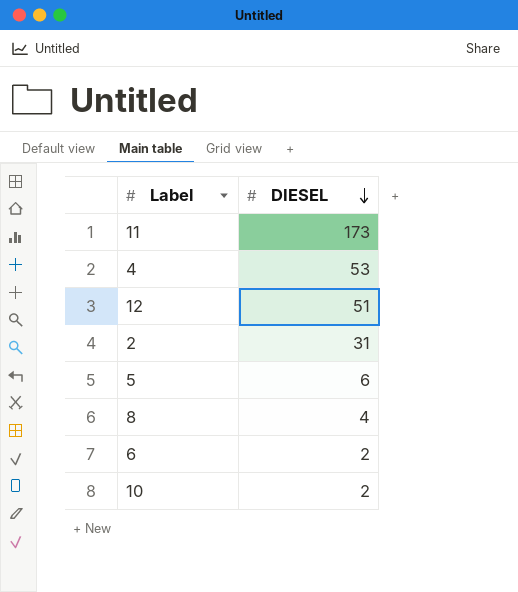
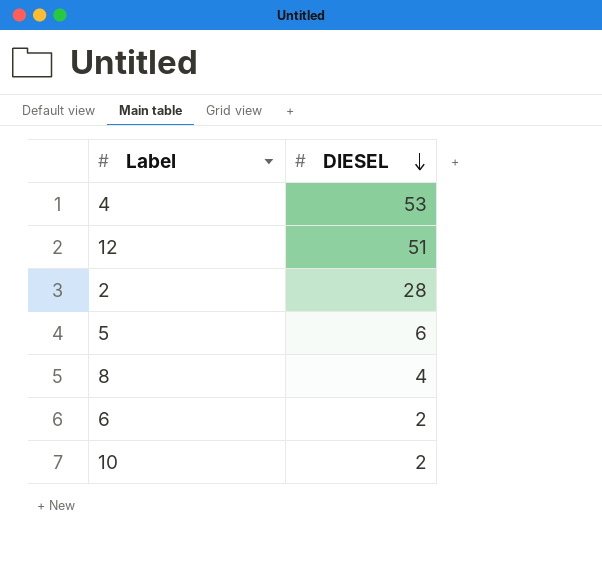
row 11: 173 -> none
2 | DIESEL: 31 -> 28

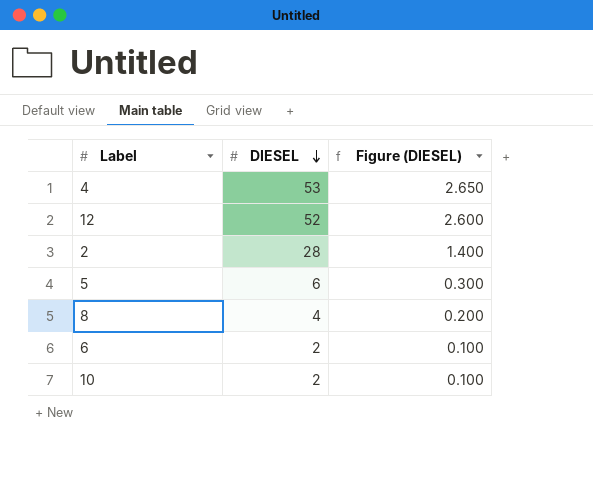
column Figure (DIESEL) | formula: none -> [DIESEL] * 0.05
12 | DIESEL: 51 -> 52

